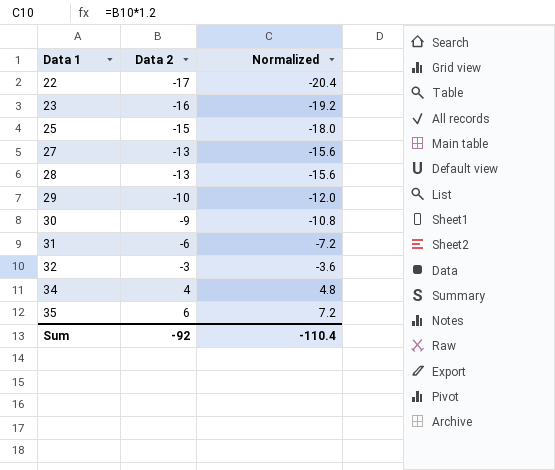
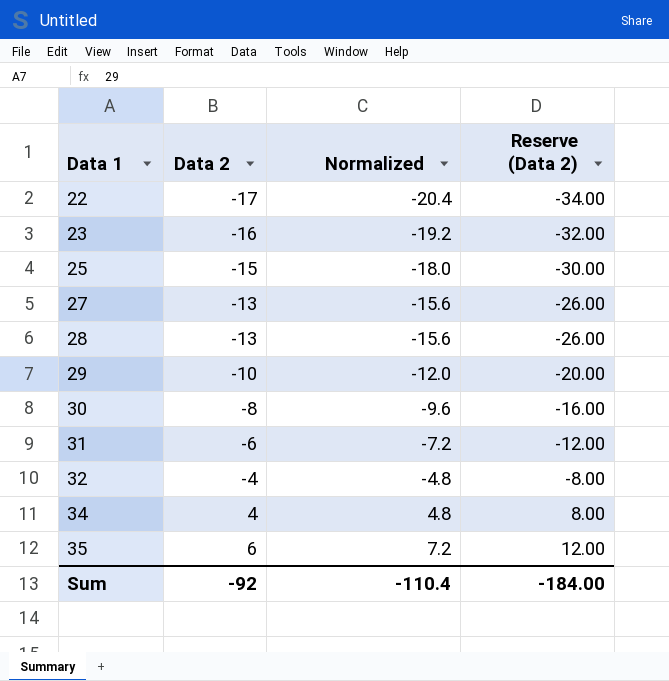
column Reserve (Data 2) | formula: none -> [Data 2] * 2
30 | Data 2: -9 -> -8
30 | Normalized: -10.8 -> -9.6
32 | Data 2: -3 -> -4
32 | Normalized: -3.6 -> -4.8

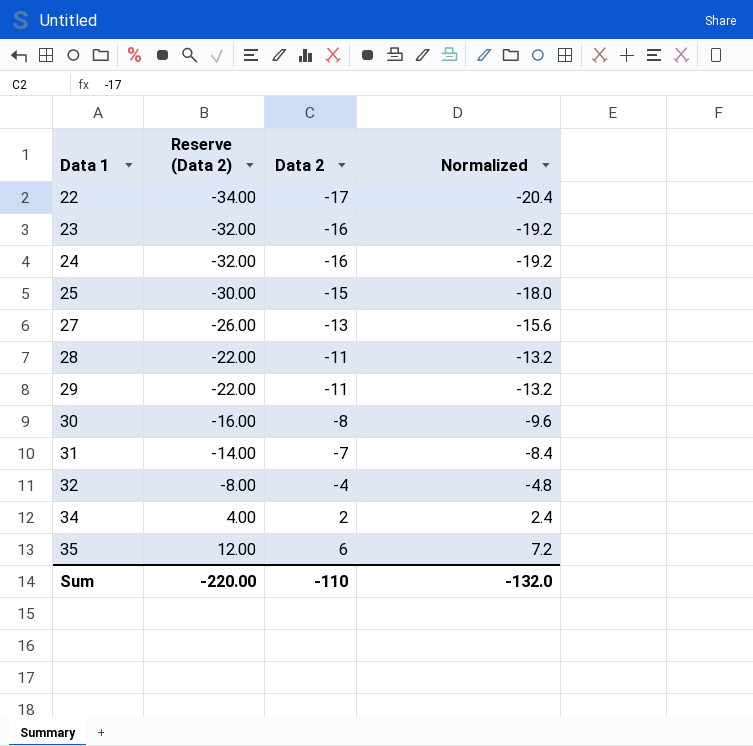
column Reserve (Data 2) | position: 4 -> 2
row 24: none -> -32.00 | -16 | -19.2
28 | Reserve (Data 2): -26.00 -> -22.00
28 | Data 2: -13 -> -11
28 | Normalized: -15.6 -> -13.2
29 | Reserve (Data 2): -20.00 -> -22.00
29 | Data 2: -10 -> -11
29 | Normalized: -12.0 -> -13.2
31 | Reserve (Data 2): -12.00 -> -14.00
31 | Data 2: -6 -> -7
31 | Normalized: -7.2 -> -8.4
34 | Reserve (Data 2): 8.00 -> 4.00
34 | Data 2: 4 -> 2
34 | Normalized: 4.8 -> 2.4
Sum | Reserve (Data 2): -184.00 -> -220.00
Sum | Data 2: -92 -> -110
Sum | Normalized: -110.4 -> -132.0

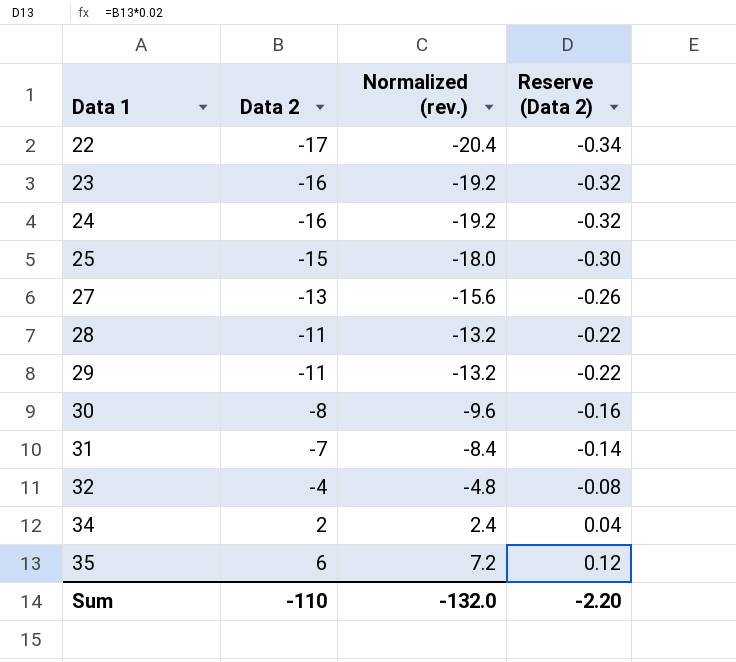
column name: Normalized -> Normalized (rev.)
column Reserve (Data 2) | formula: [Data 2] * 2 -> [Data 2] * 0.02
column Reserve (Data 2) | position: 2 -> 4
Sum | Reserve (Data 2): -220.00 -> -2.20

